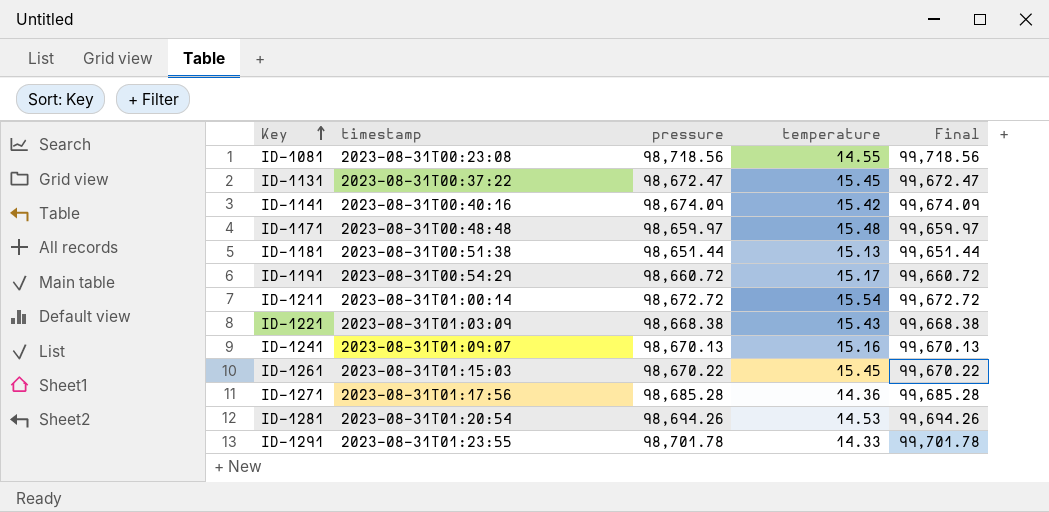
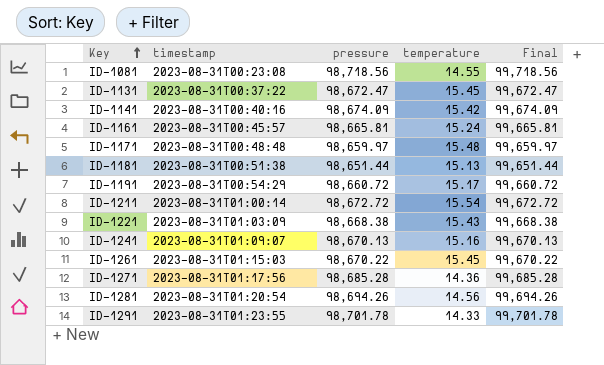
row ID-1161: none -> 2023-08-31T00:45:57 | 98,665.81 | 15.24 | 99,665.81
ID-1281 | temperature: 14.53 -> 14.56

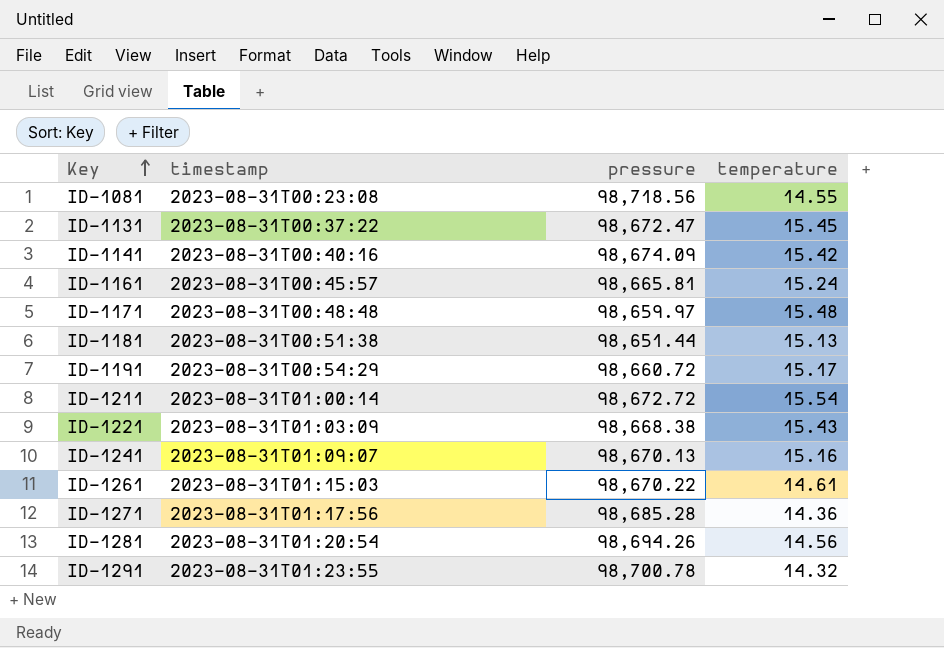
column Final | formula: [pressure] + 1000 -> none
ID-1261 | temperature: 15.45 -> 14.61
ID-1291 | pressure: 98,701.78 -> 98,700.78
ID-1291 | temperature: 14.33 -> 14.32

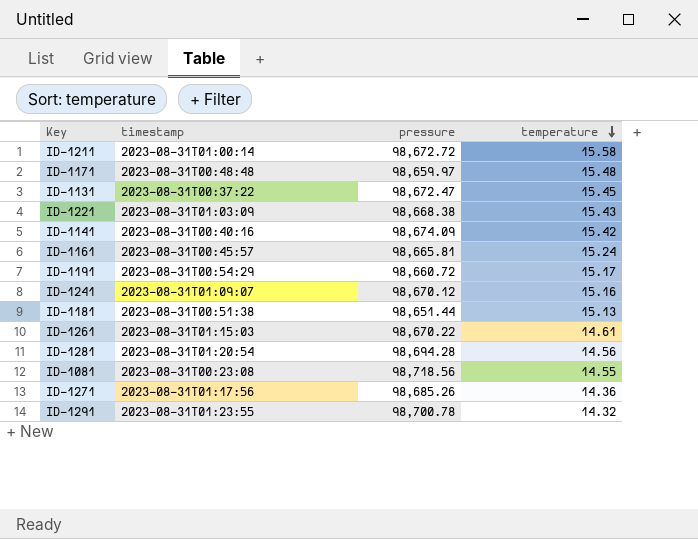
row order: Key ascending -> temperature descending
ID-1211 | temperature: 15.54 -> 15.58
ID-1241 | pressure: 98,670.13 -> 98,670.12
ID-1281 | pressure: 98,694.26 -> 98,694.28
ID-1271 | pressure: 98,685.28 -> 98,685.26

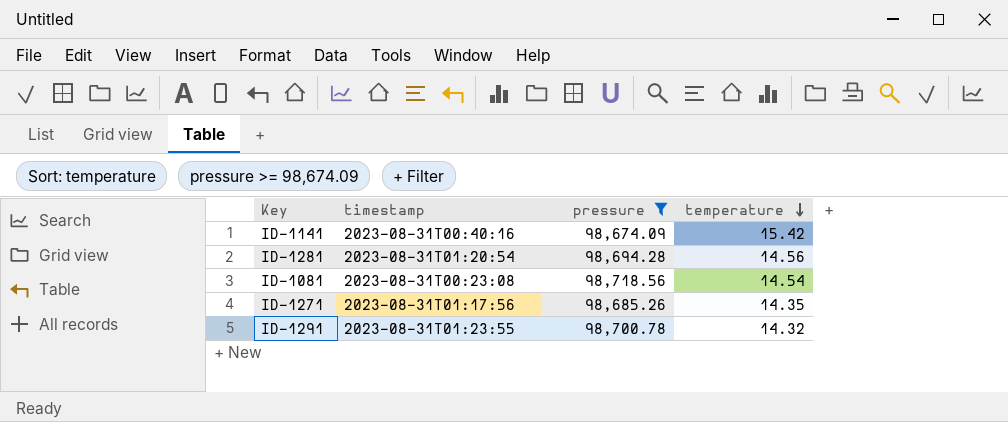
filter: none -> pressure >= 98,674.09
ID-1081 | temperature: 14.55 -> 14.54
ID-1271 | temperature: 14.36 -> 14.35

